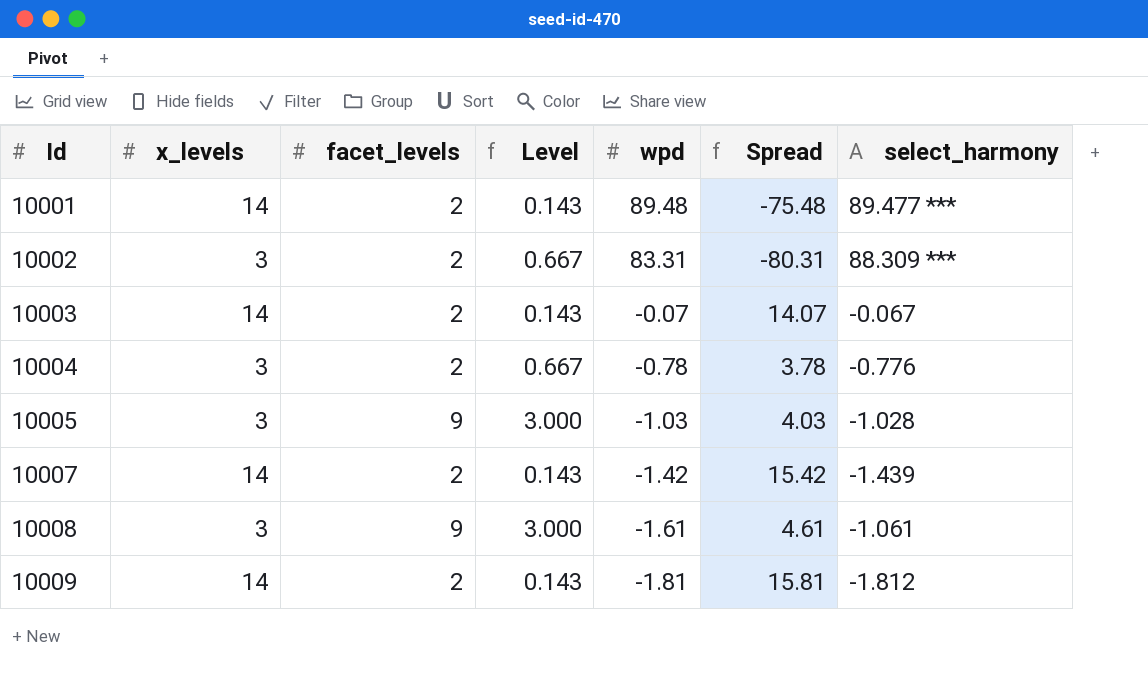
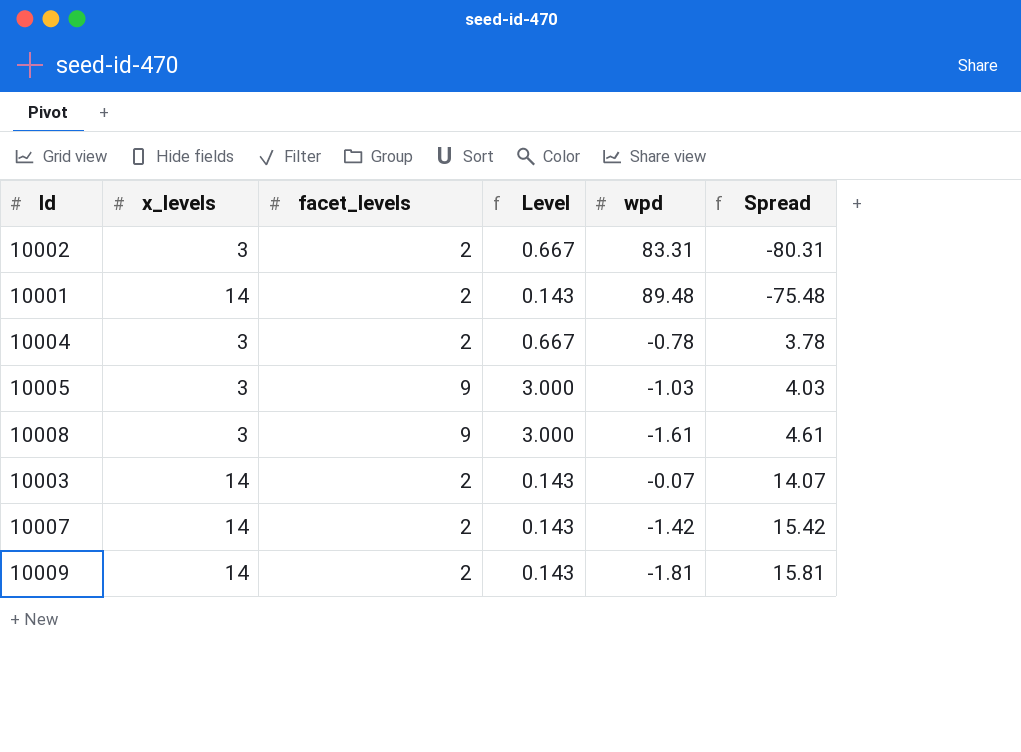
row order: Id ascending -> Spread ascending
column select_harmony | position: 7 -> none

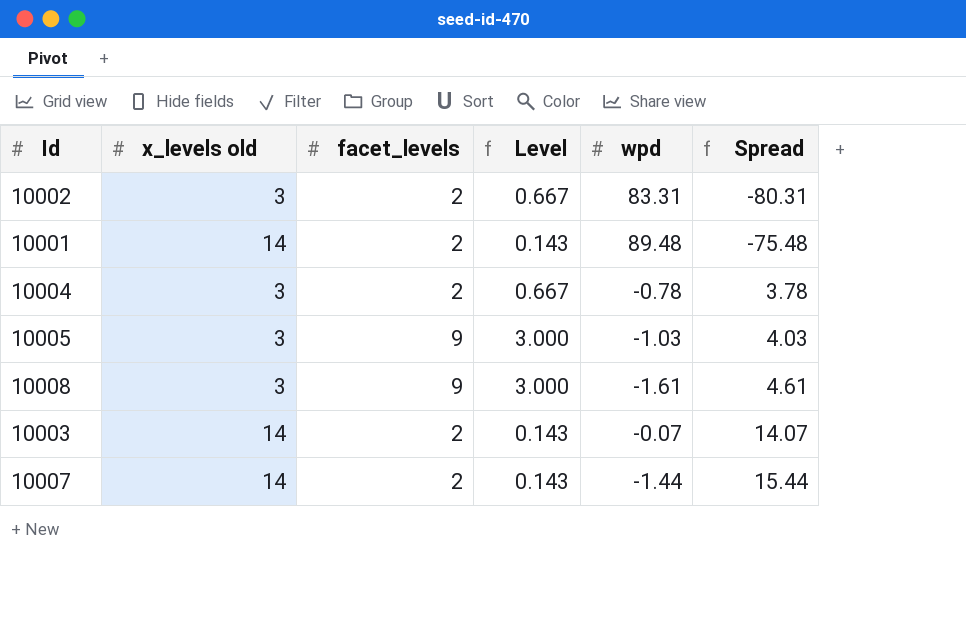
column name: x_levels -> x_levels old
row 10009: 14 | 2 | 0.143 | -1.81 | 15.81 -> none
10007 | wpd: -1.42 -> -1.44
10007 | Spread: 15.42 -> 15.44

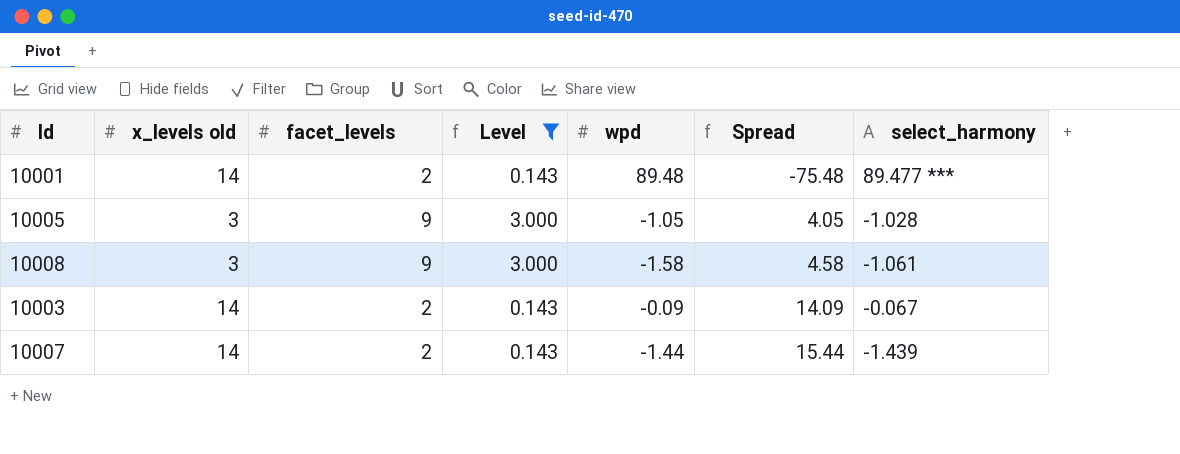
filter: none -> Level != 0.667
column select_harmony | position: none -> 7
10005 | wpd: -1.03 -> -1.05
10005 | Spread: 4.03 -> 4.05
10008 | wpd: -1.61 -> -1.58
10008 | Spread: 4.61 -> 4.58
10003 | wpd: -0.07 -> -0.09
10003 | Spread: 14.07 -> 14.09

